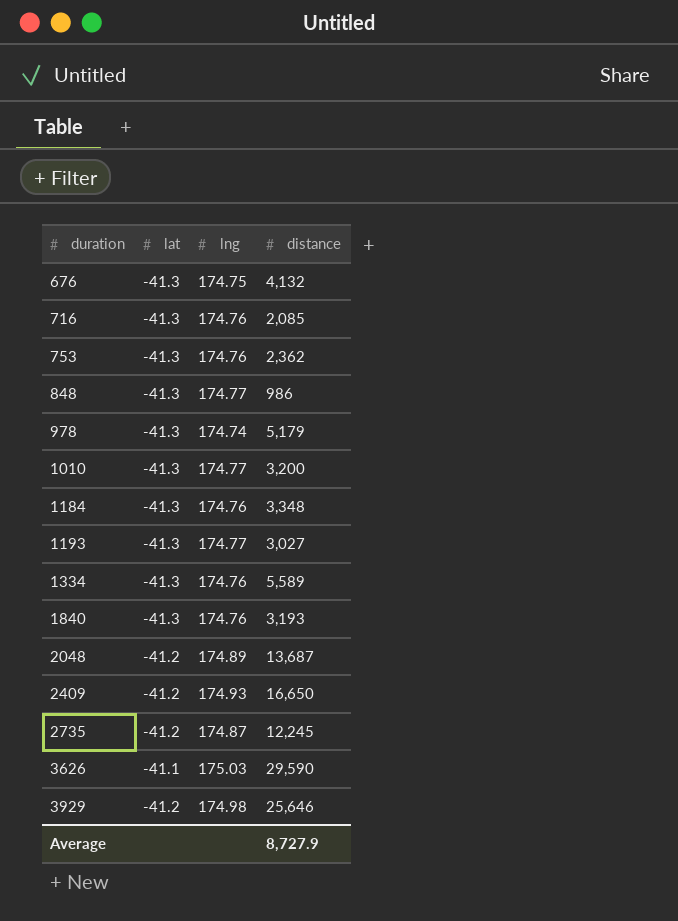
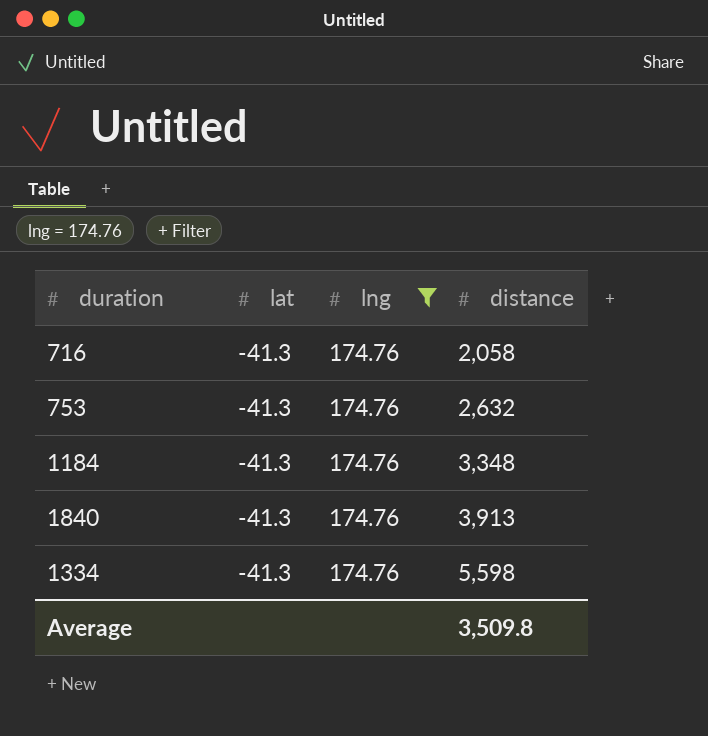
filter: none -> lng = 174.76
row order: duration ascending -> distance ascending
716 | distance: 2,085 -> 2,058
753 | distance: 2,362 -> 2,632
1840 | distance: 3,193 -> 3,913
1334 | distance: 5,589 -> 5,598
Average | distance: 8,727.9 -> 3,509.8

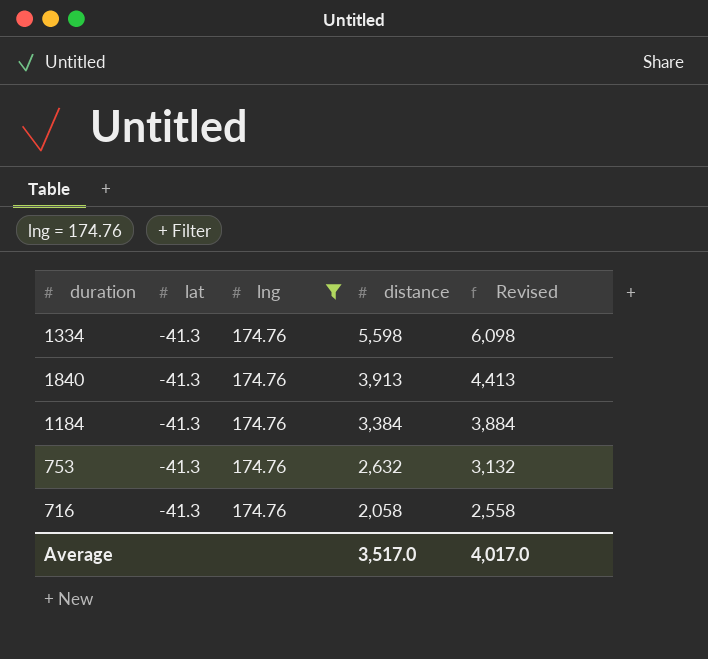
row order: distance ascending -> distance descending
column Revised | formula: none -> [distance] + 500
1184 | distance: 3,348 -> 3,384
Average | distance: 3,509.8 -> 3,517.0

